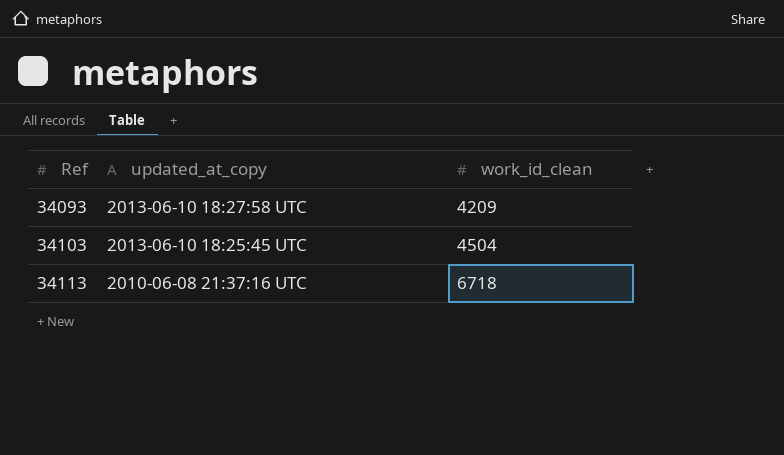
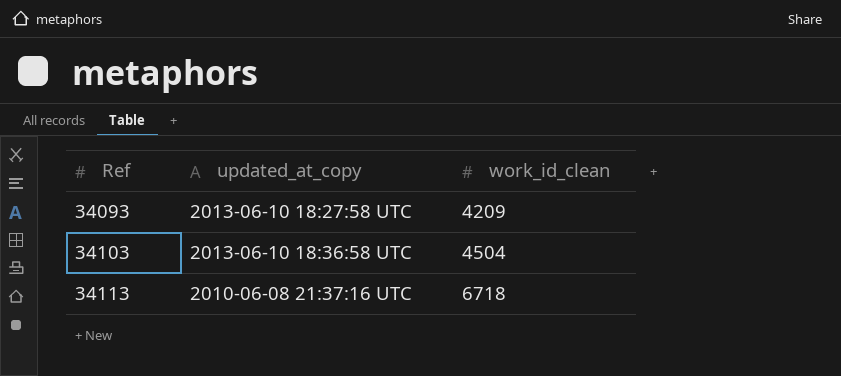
34103 | updated_at_copy: 2013-06-10 18:25:45 UTC -> 2013-06-10 18:36:58 UTC

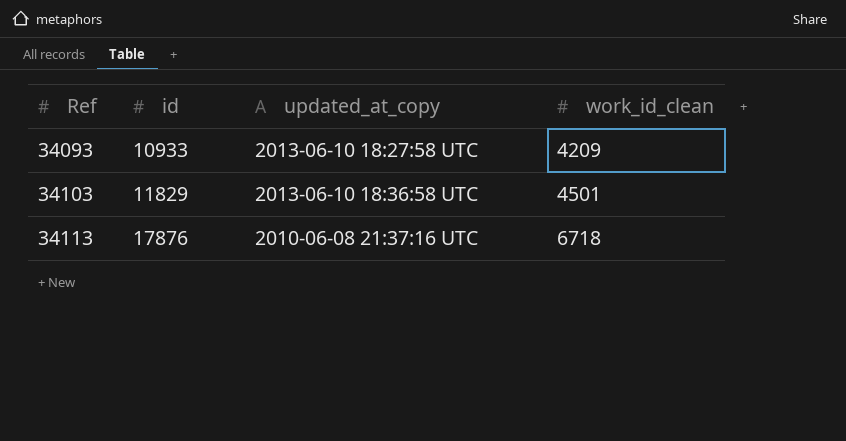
column id | position: none -> 2
34103 | work_id_clean: 4504 -> 4501

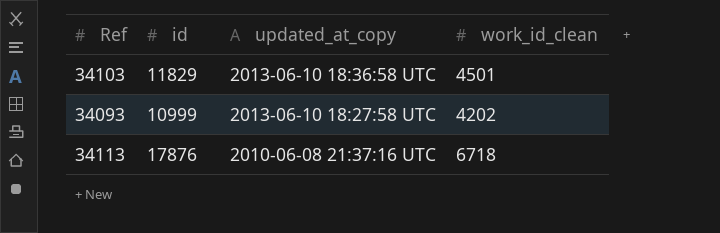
row order: Ref ascending -> updated_at_copy descending
34093 | id: 10933 -> 10999
34093 | work_id_clean: 4209 -> 4202

